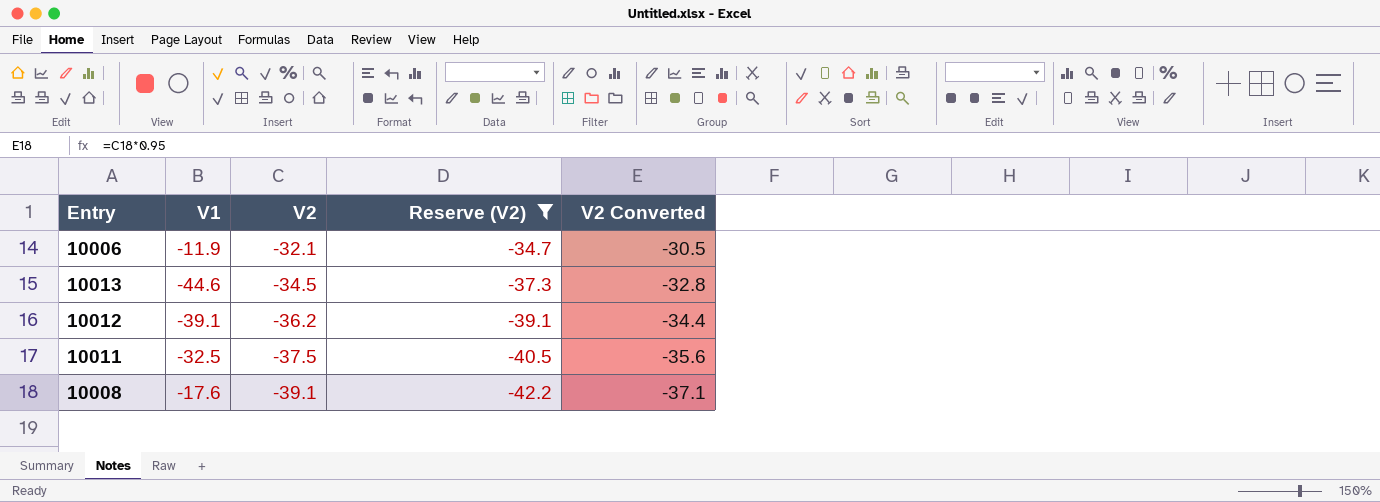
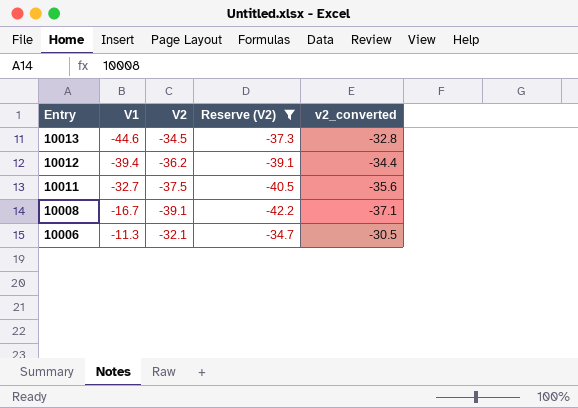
row order: V2 descending -> Entry descending
column name: V2 Converted -> v2_converted
10012 | V1: -39.1 -> -39.4
10011 | V1: -32.5 -> -32.7
10008 | V1: -17.6 -> -16.7
10006 | V1: -11.9 -> -11.3

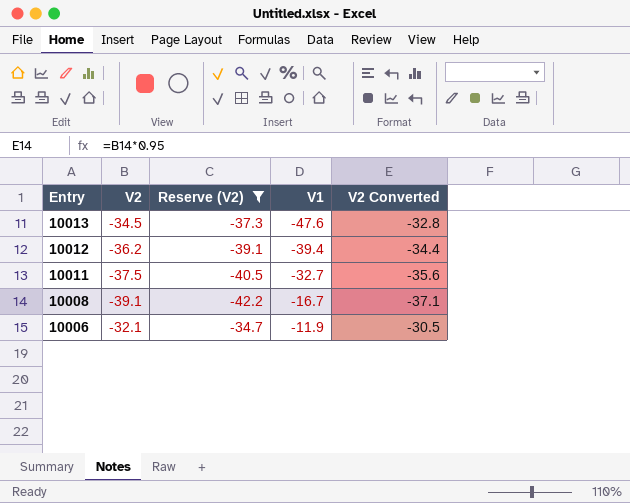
column V1 | position: 2 -> 4
column name: v2_converted -> V2 Converted
10013 | V1: -44.6 -> -47.6
10006 | V1: -11.3 -> -11.9

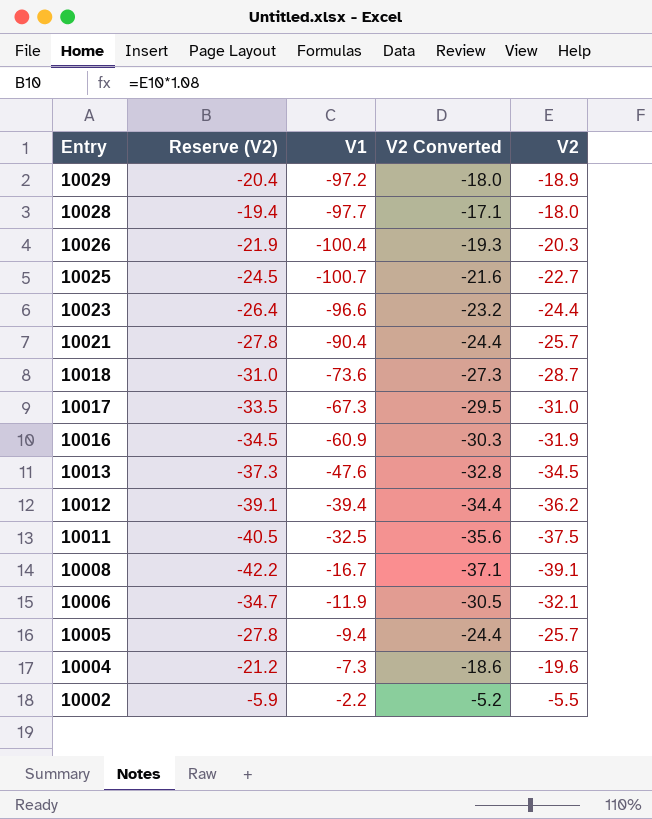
filter: Reserve (V2) <= -34.7 -> none
column V2 | position: 2 -> 5
10011 | V1: -32.7 -> -32.5

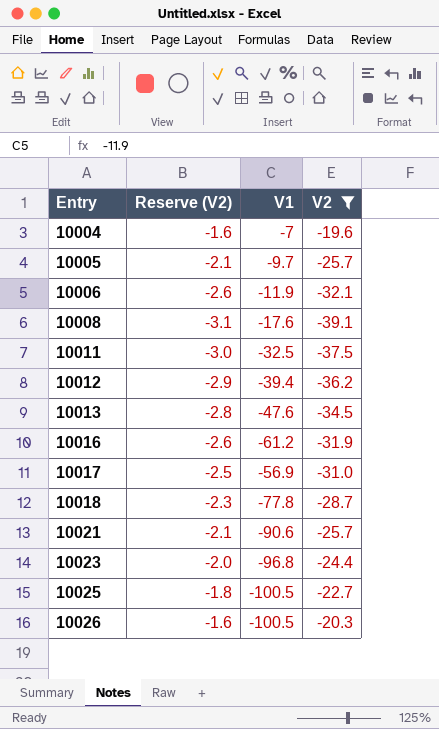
filter: none -> V2 <= -19.6
row order: Entry descending -> Entry ascending
column V2 Converted | formula: [V2] * 0.95 -> none
column Reserve (V2) | formula: [V2] * 1.08 -> [V2] * 0.08
10004 | V1: -7.3 -> -7
10005 | V1: -9.4 -> -9.7
10008 | V1: -16.7 -> -17.6
10016 | V1: -60.9 -> -61.2
10017 | V1: -67.3 -> -56.9
10018 | V1: -73.6 -> -77.8
10021 | V1: -90.4 -> -90.6
10023 | V1: -96.6 -> -96.8
10025 | V1: -100.7 -> -100.5
10026 | V1: -100.4 -> -100.5

